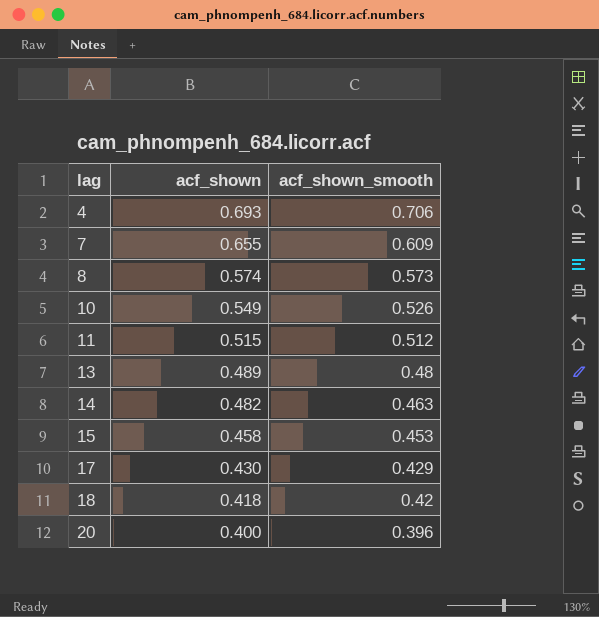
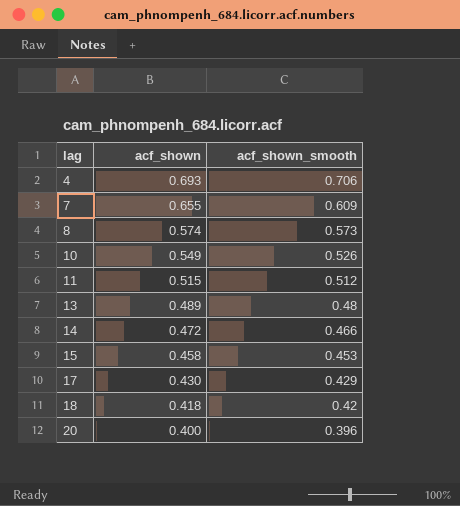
14 | acf_shown: 0.482 -> 0.472
14 | acf_shown_smooth: 0.463 -> 0.466

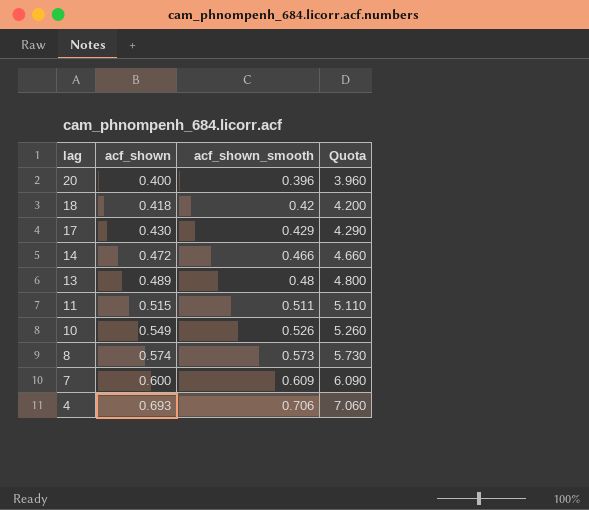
row order: lag ascending -> lag descending
column Quota | formula: none -> [acf_shown_smooth] * 10
row 15: 0.458 | 0.453 -> none
11 | acf_shown_smooth: 0.512 -> 0.511
7 | acf_shown: 0.655 -> 0.600

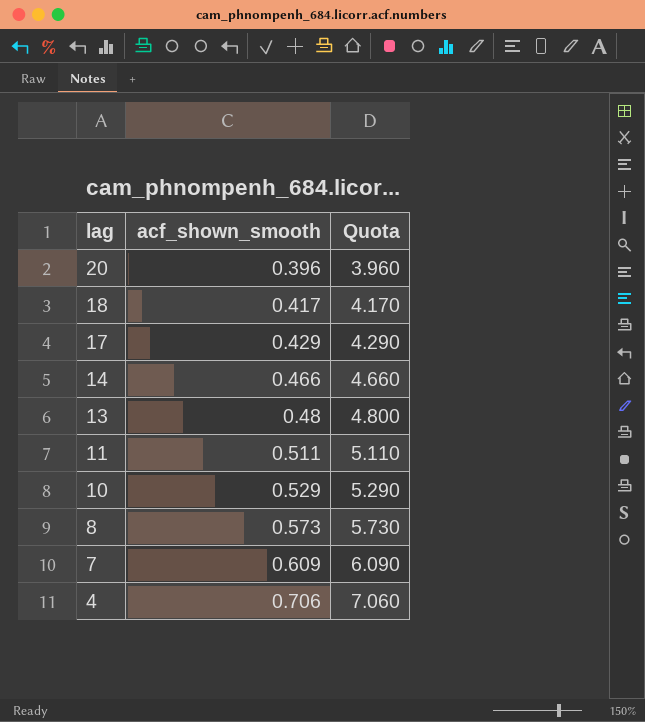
column acf_shown | position: 2 -> none
18 | acf_shown_smooth: 0.42 -> 0.417
18 | Quota: 4.200 -> 4.170
10 | acf_shown_smooth: 0.526 -> 0.529
10 | Quota: 5.260 -> 5.290

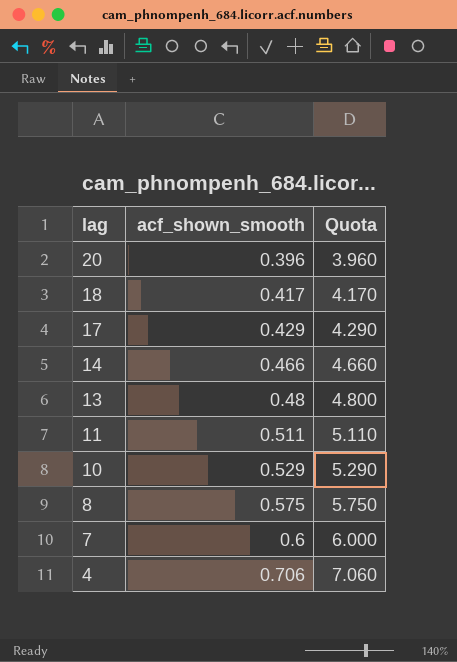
8 | acf_shown_smooth: 0.573 -> 0.575
8 | Quota: 5.730 -> 5.750
7 | acf_shown_smooth: 0.609 -> 0.6
7 | Quota: 6.090 -> 6.000

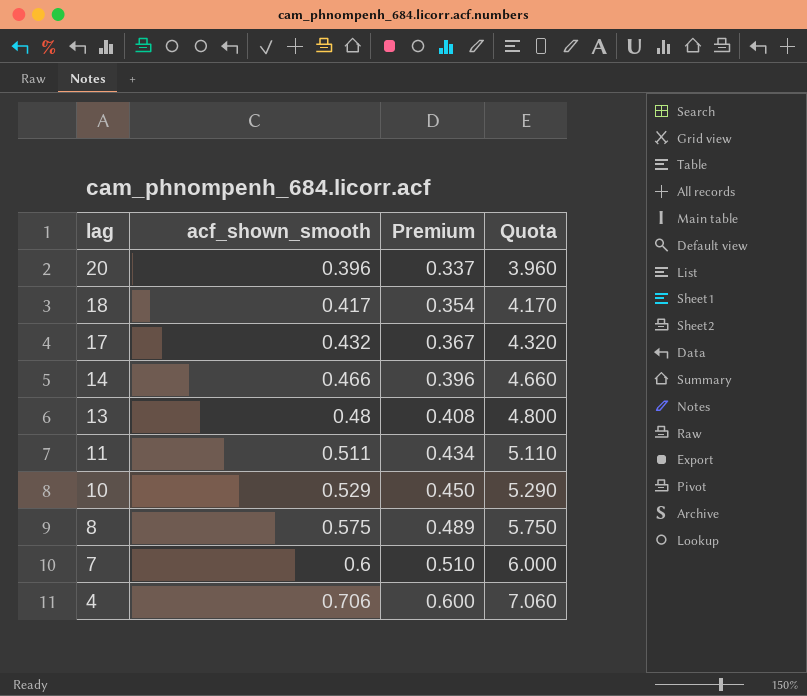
column Premium | formula: none -> [acf_shown_smooth] * 0.85
17 | acf_shown_smooth: 0.429 -> 0.432
17 | Quota: 4.290 -> 4.320

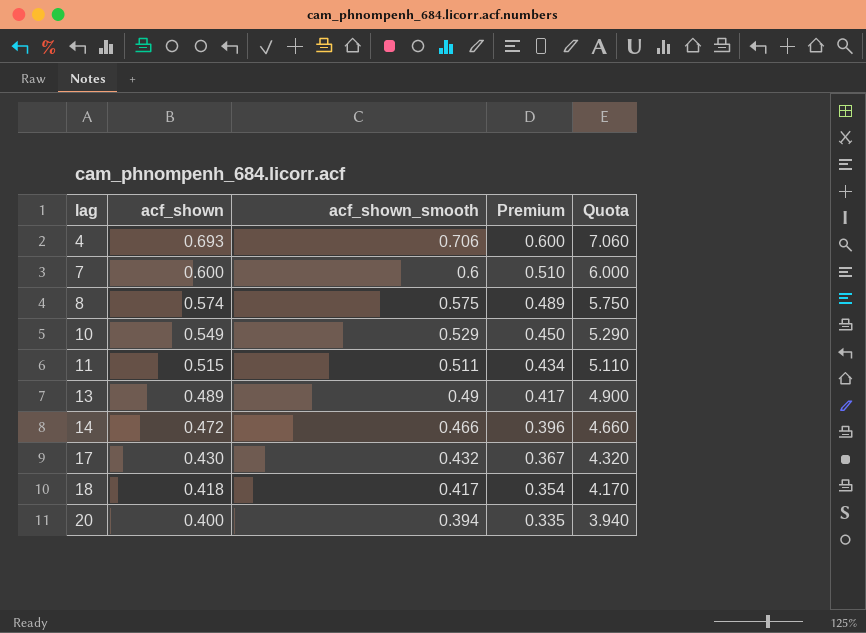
row order: lag descending -> lag ascending
column acf_shown | position: none -> 2
13 | acf_shown_smooth: 0.48 -> 0.49
13 | Premium: 0.408 -> 0.417
13 | Quota: 4.800 -> 4.900
20 | acf_shown_smooth: 0.396 -> 0.394
20 | Premium: 0.337 -> 0.335
20 | Quota: 3.960 -> 3.940

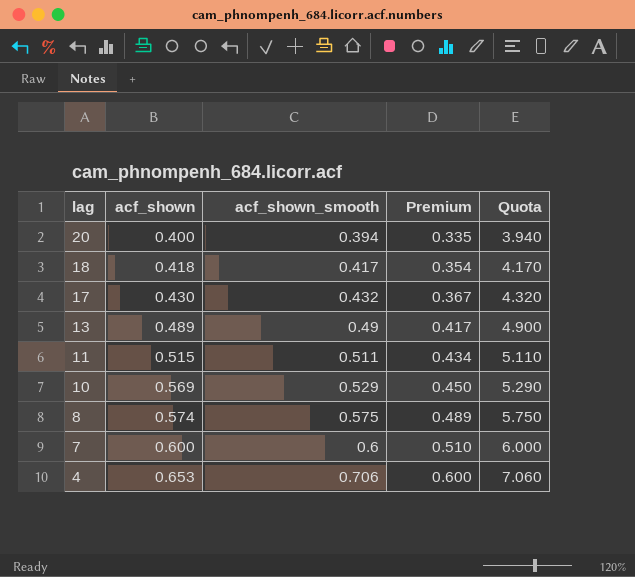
row order: lag ascending -> lag descending
row 14: 0.472 | 0.466 | 0.396 | 4.660 -> none
10 | acf_shown: 0.549 -> 0.569
4 | acf_shown: 0.693 -> 0.653

